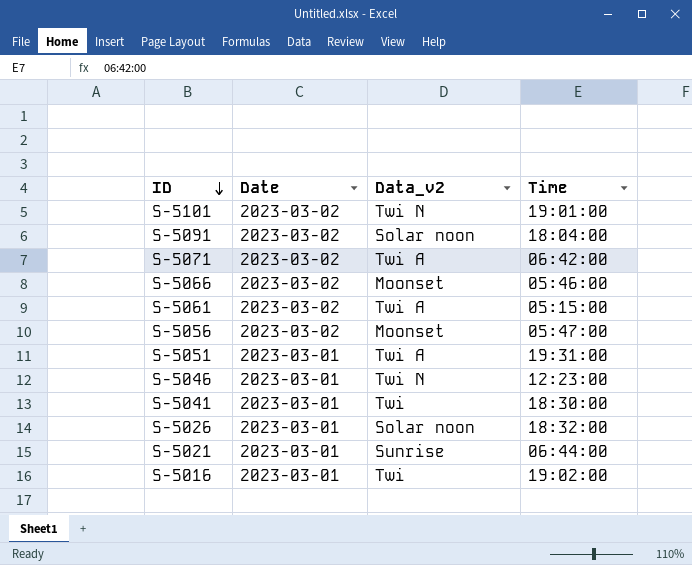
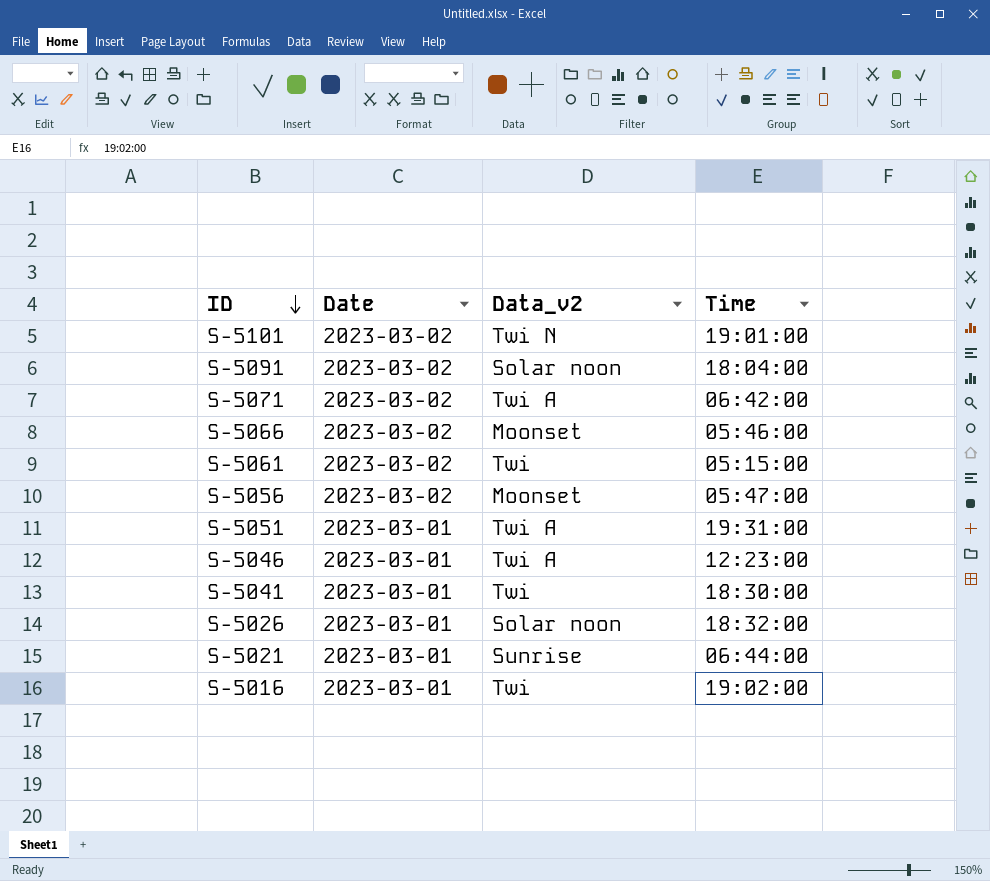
S-5061 | Data_v2: Twi A -> Twi
S-5046 | Data_v2: Twi N -> Twi A

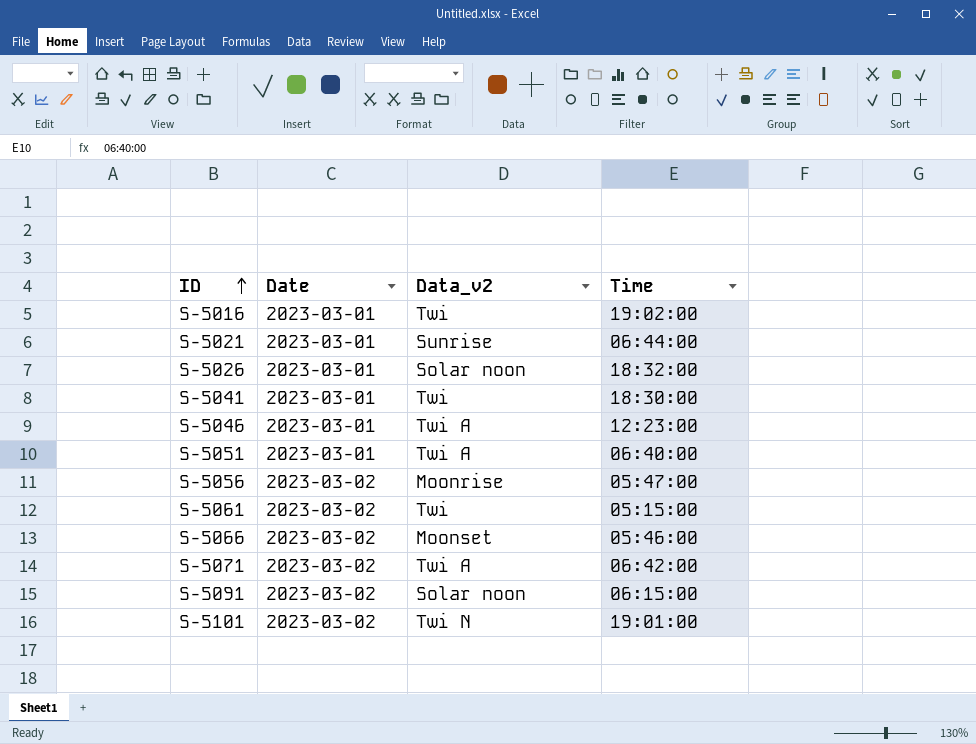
row order: ID descending -> ID ascending
S-5051 | Time: 19:31:00 -> 06:40:00
S-5056 | Data_v2: Moonset -> Moonrise
S-5091 | Time: 18:04:00 -> 06:15:00

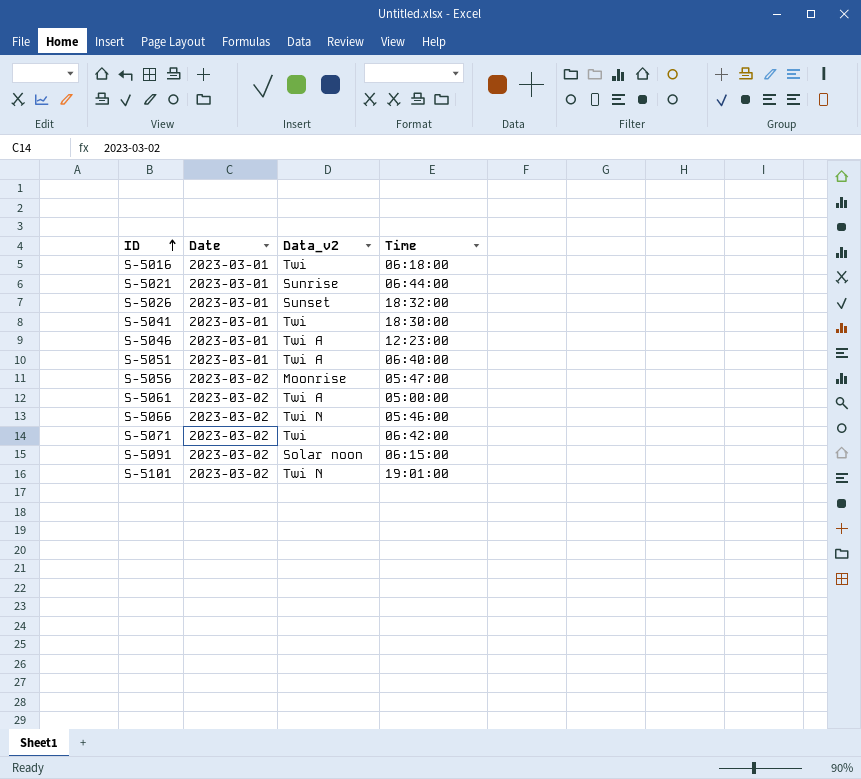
S-5016 | Time: 19:02:00 -> 06:18:00
S-5026 | Data_v2: Solar noon -> Sunset
S-5061 | Data_v2: Twi -> Twi A
S-5061 | Time: 05:15:00 -> 05:00:00
S-5066 | Data_v2: Moonset -> Twi N
S-5071 | Data_v2: Twi A -> Twi

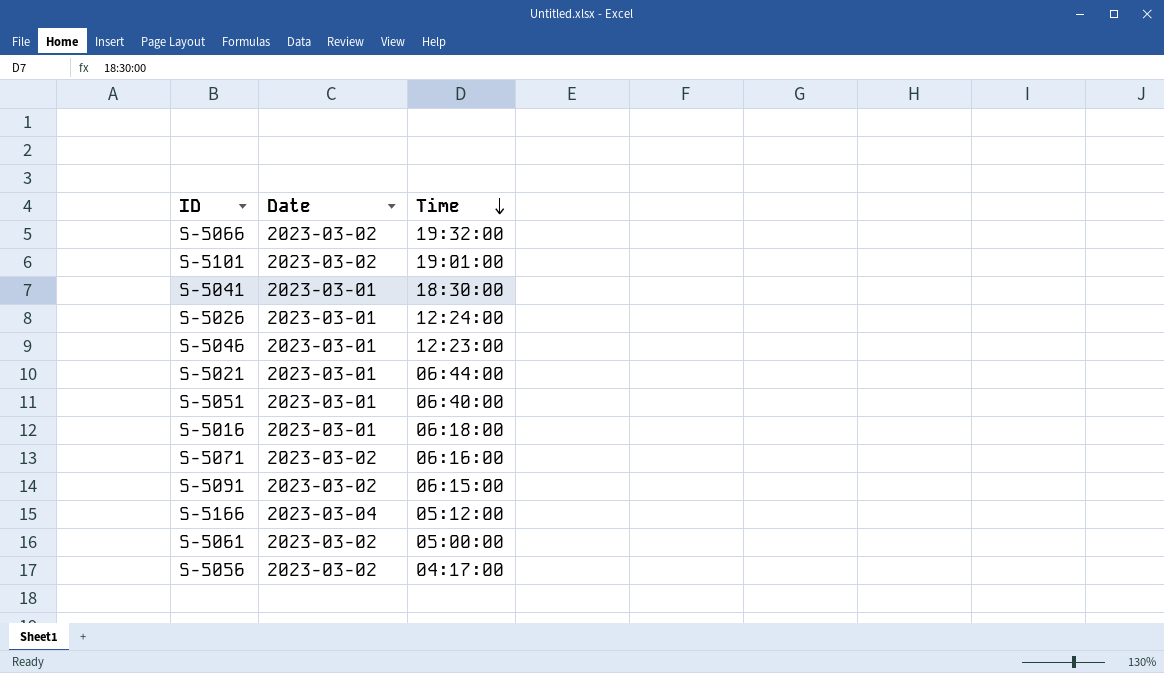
row order: ID ascending -> Time descending
column Data_v2 | position: 3 -> none
S-5066 | Time: 05:46:00 -> 19:32:00
S-5026 | Time: 18:32:00 -> 12:24:00
S-5071 | Time: 06:42:00 -> 06:16:00
row S-5166: none -> 2023-03-04 | 05:12:00
S-5056 | Time: 05:47:00 -> 04:17:00

